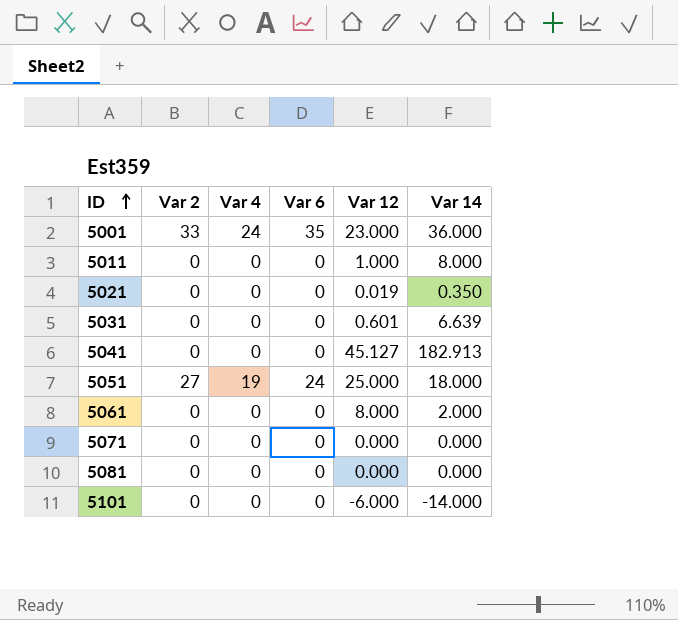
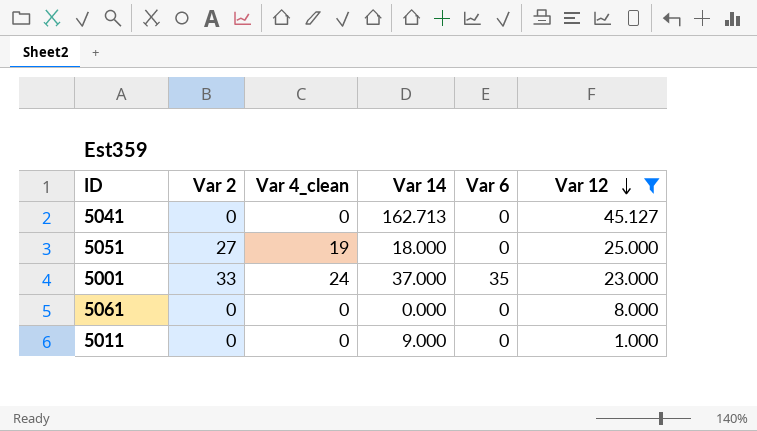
filter: none -> Var 12 >= 1.000
row order: ID ascending -> Var 12 descending
column name: Var 4 -> Var 4_clean
column Var 14 | position: 6 -> 4
5041 | Var 14: 182.913 -> 162.713
5051 | Var 6: 24 -> 0
5001 | Var 14: 36.000 -> 37.000
5061 | Var 14: 2.000 -> 0.000
5011 | Var 14: 8.000 -> 9.000

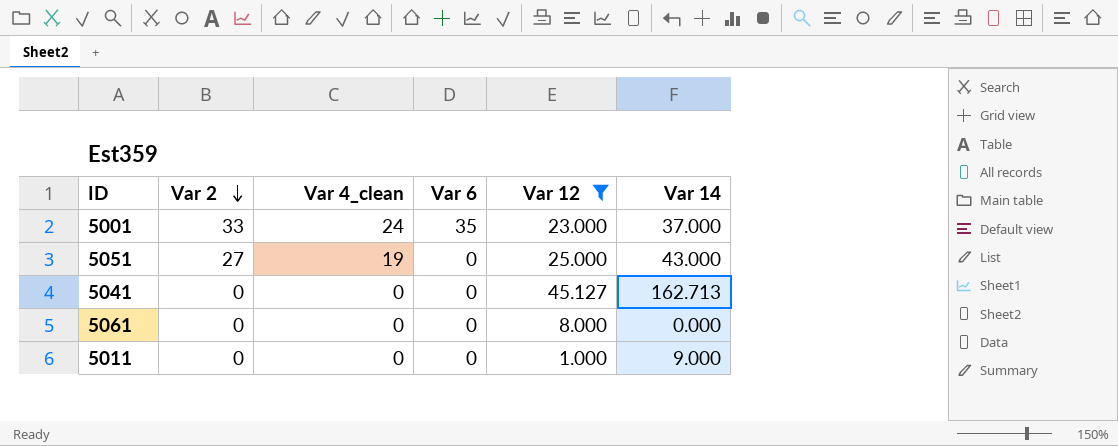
row order: Var 12 descending -> Var 2 descending
column Var 14 | position: 4 -> 6
5051 | Var 14: 18.000 -> 43.000

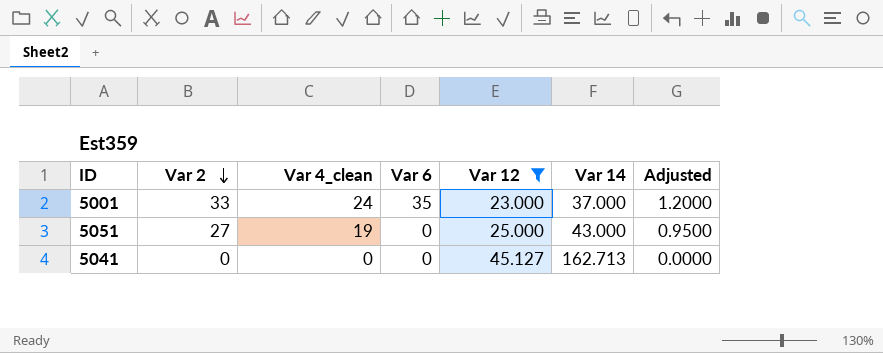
column Adjusted | formula: none -> [Var 4_clean] * 0.05
row 5061: 0 | 0 | 0 | 8.000 | 0.000 -> none
row 5011: 0 | 0 | 0 | 1.000 | 9.000 -> none

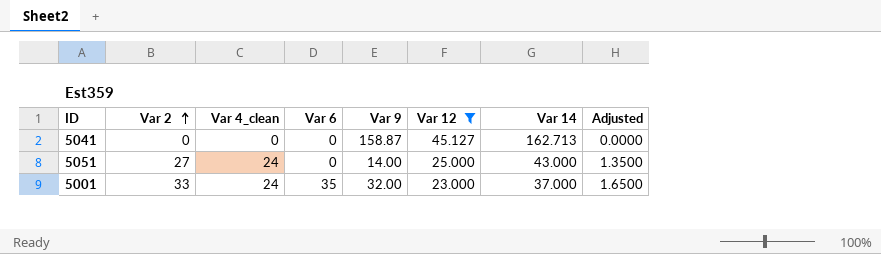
row order: Var 2 descending -> Var 2 ascending
column Var 9 | position: none -> 5
column Adjusted | formula: [Var 4_clean] * 0.05 -> [Var 2] * 0.05
5051 | Var 4_clean: 19 -> 24

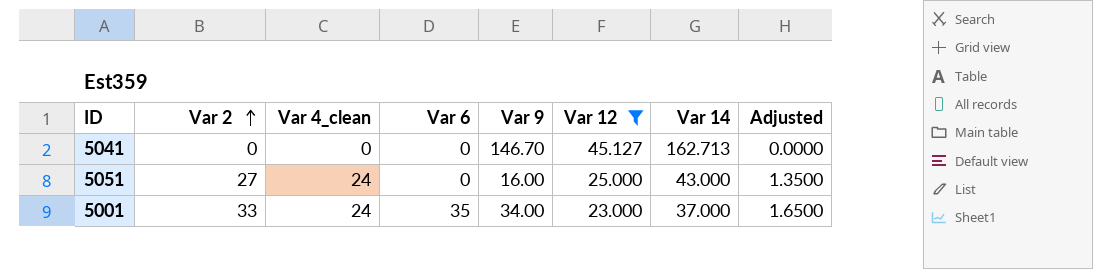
5041 | Var 9: 158.87 -> 146.70
5051 | Var 9: 14.00 -> 16.00
5001 | Var 9: 32.00 -> 34.00

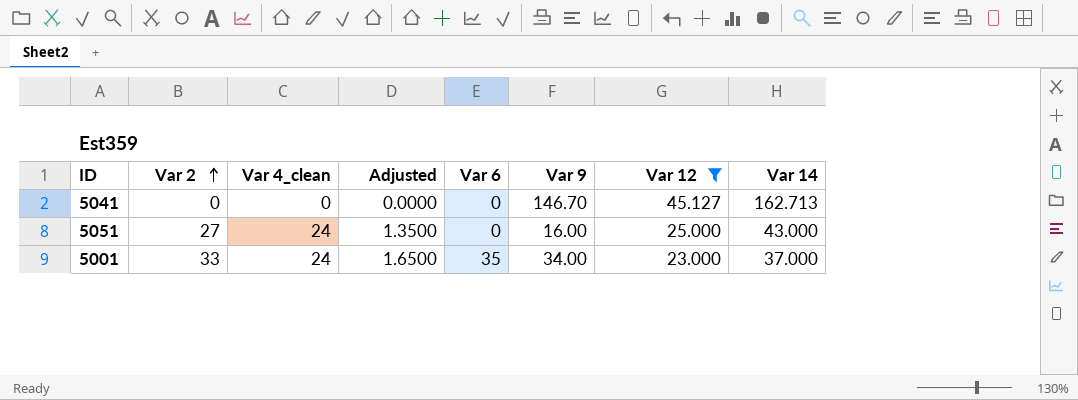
column Adjusted | position: 8 -> 4

